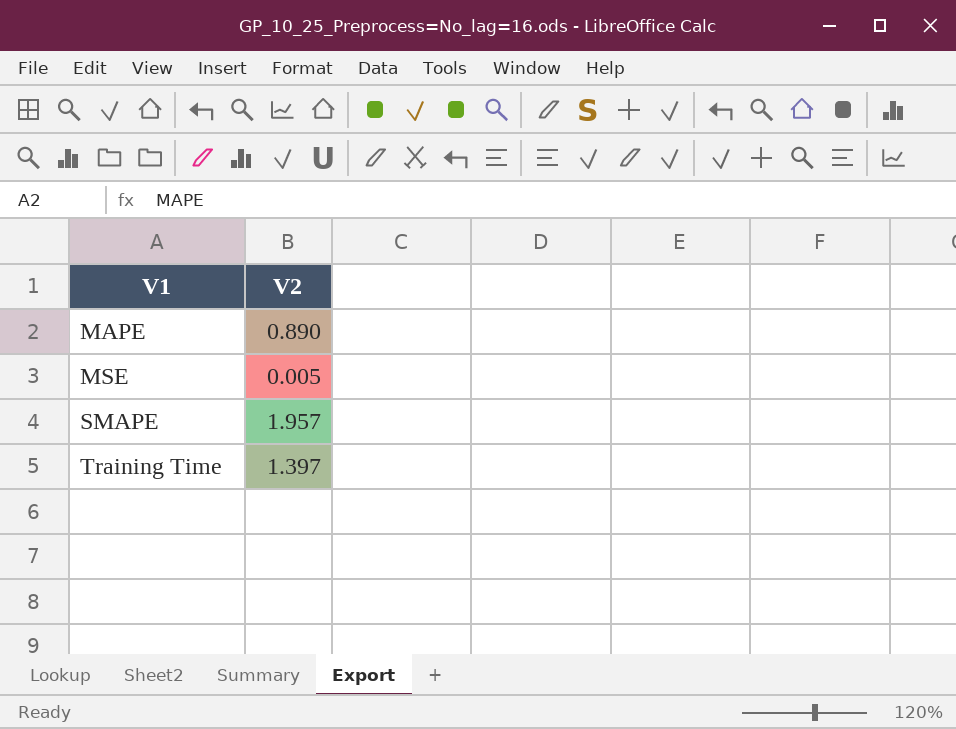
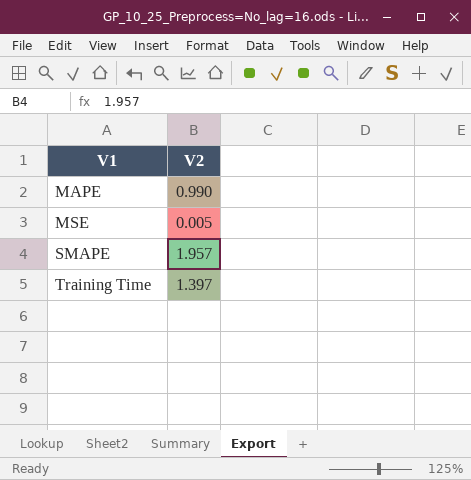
MAPE | V2: 0.890 -> 0.990

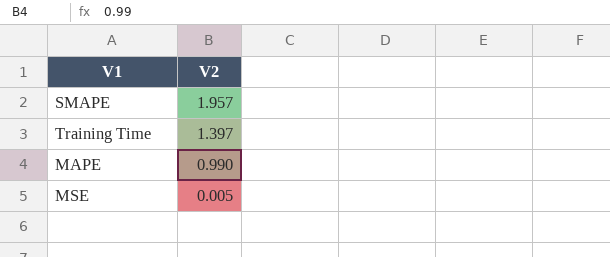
row order: V1 ascending -> V2 descending

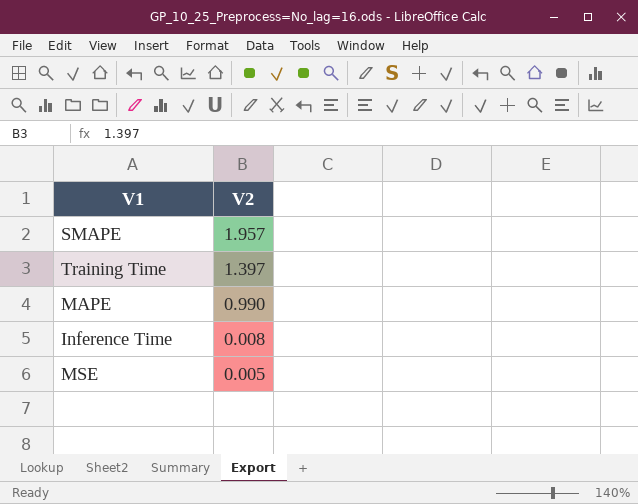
row Inference Time: none -> 0.008

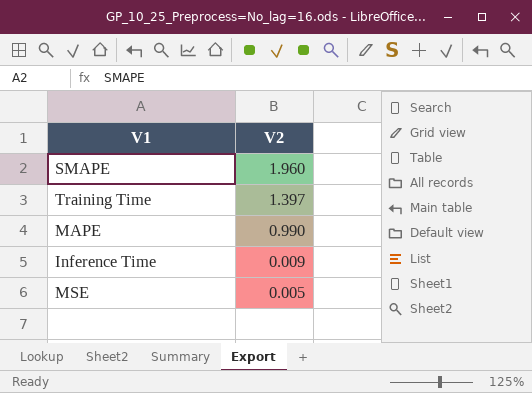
SMAPE | V2: 1.957 -> 1.960
Inference Time | V2: 0.008 -> 0.009

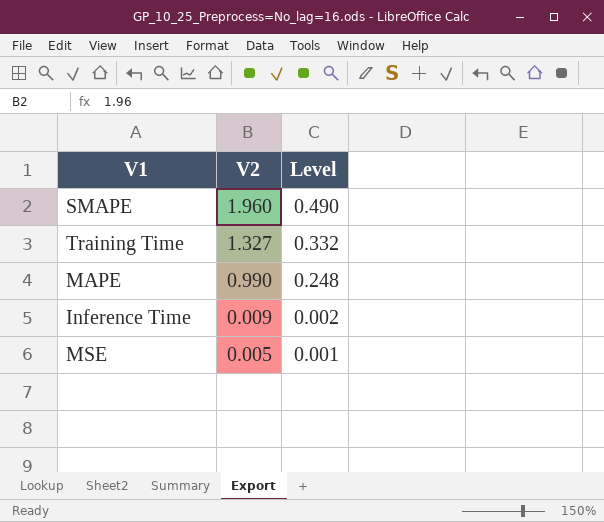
column Level | formula: none -> [V2] * 0.25
Training Time | V2: 1.397 -> 1.327

